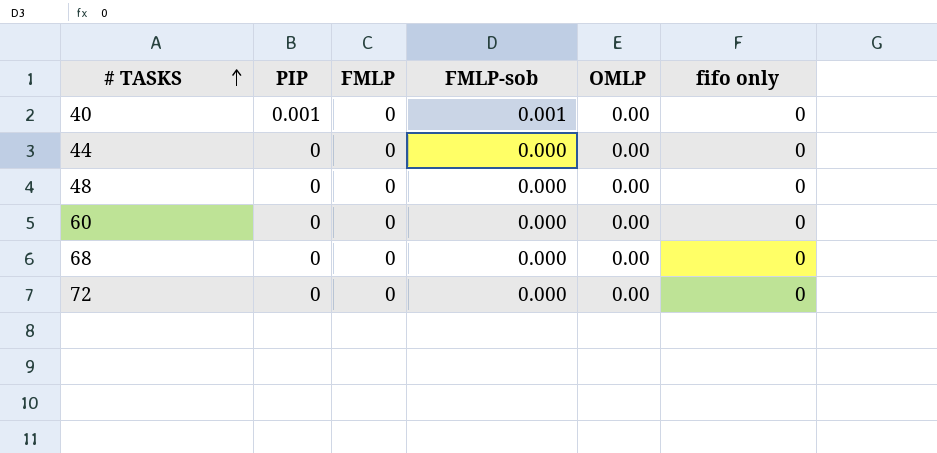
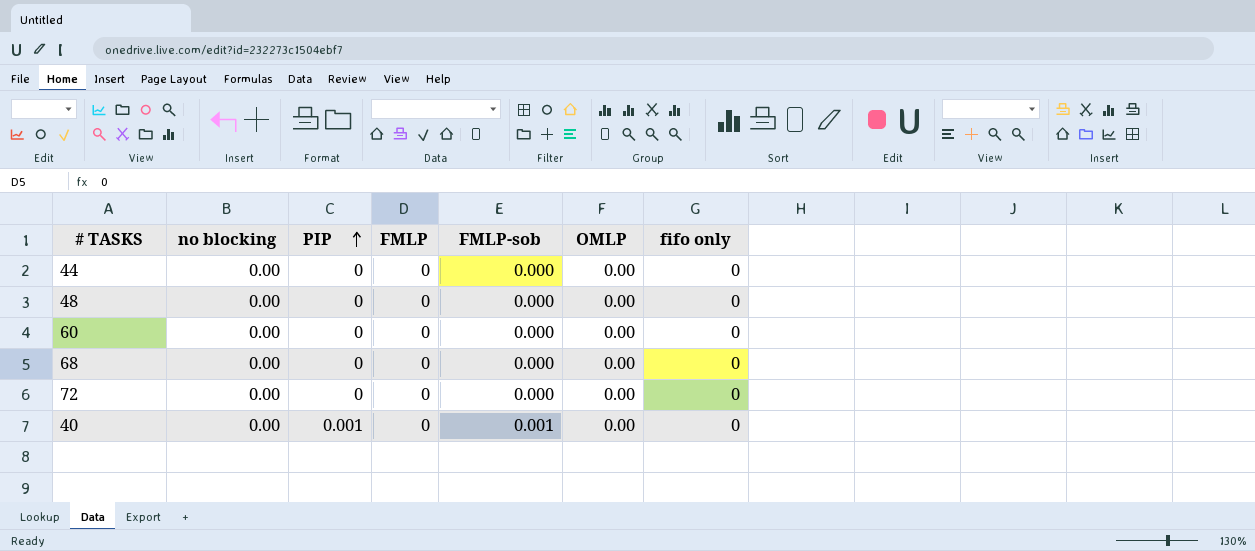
row order: # TASKS ascending -> PIP ascending
column no blocking | position: none -> 2

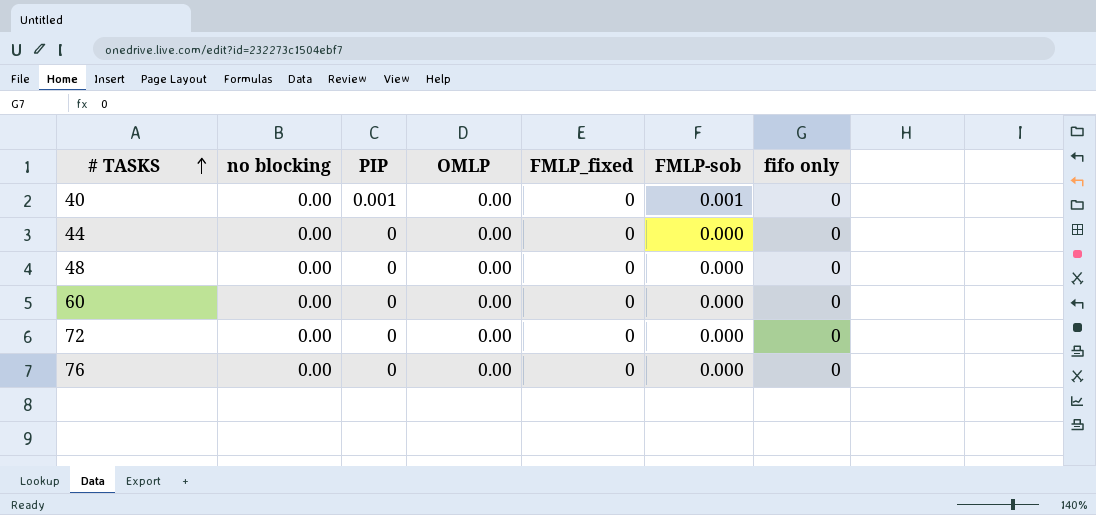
row order: PIP ascending -> # TASKS ascending
column OMLP | position: 6 -> 4
column name: FMLP -> FMLP_fixed
row 68: 0.00 | 0 | 0 | 0.000 | 0.00 | 0 -> none
row 76: none -> 0.00 | 0 | 0.00 | 0 | 0.000 | 0

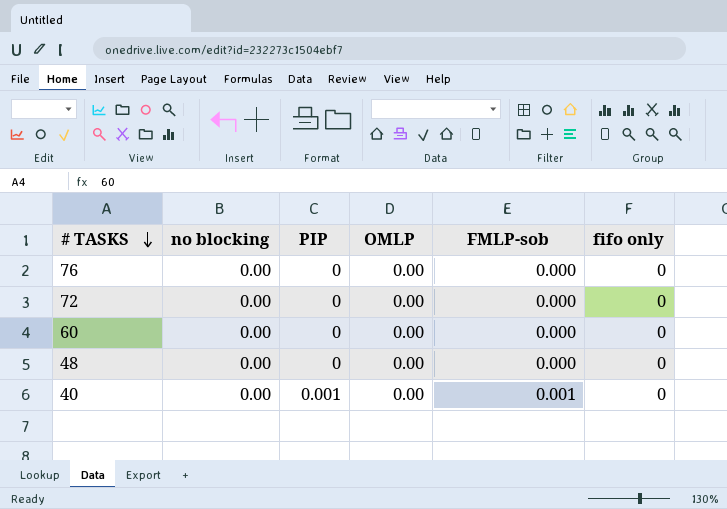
row order: # TASKS ascending -> # TASKS descending
column FMLP_fixed | position: 5 -> none
row 44: 0.00 | 0 | 0.00 | 0 | 0.000 | 0 -> none

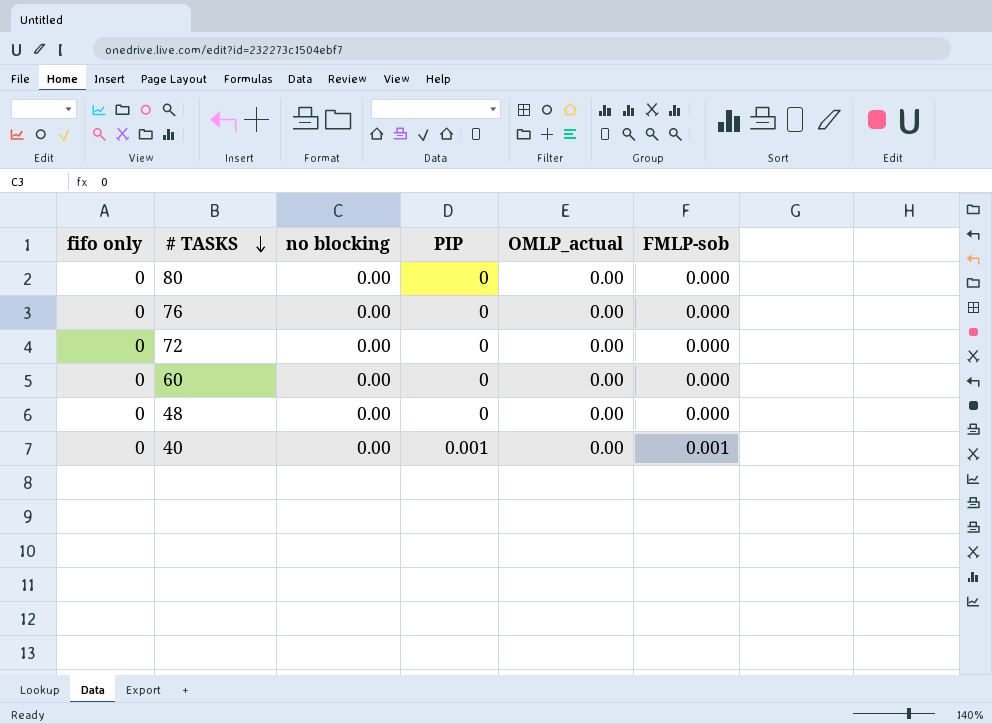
column fifo only | position: 6 -> 1
column name: OMLP -> OMLP_actual
row 80: none -> 0 | 0.00 | 0 | 0.00 | 0.000

